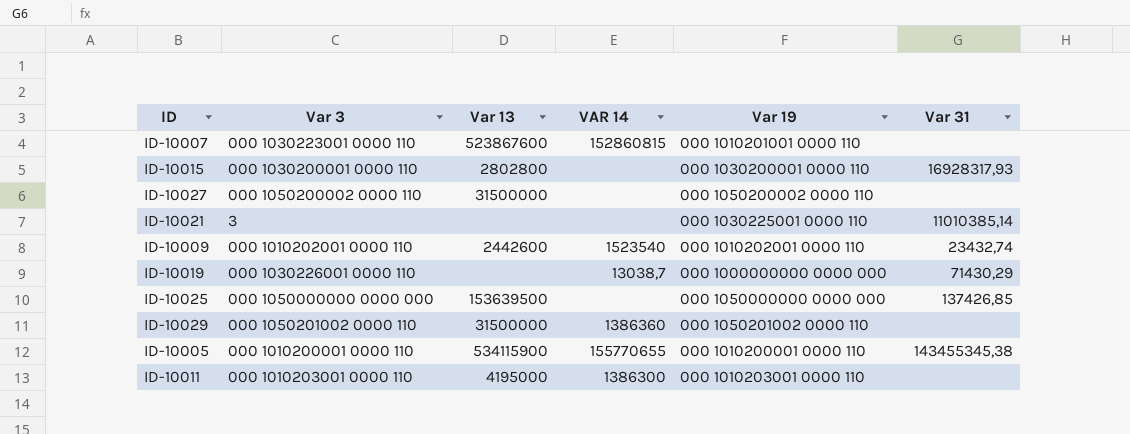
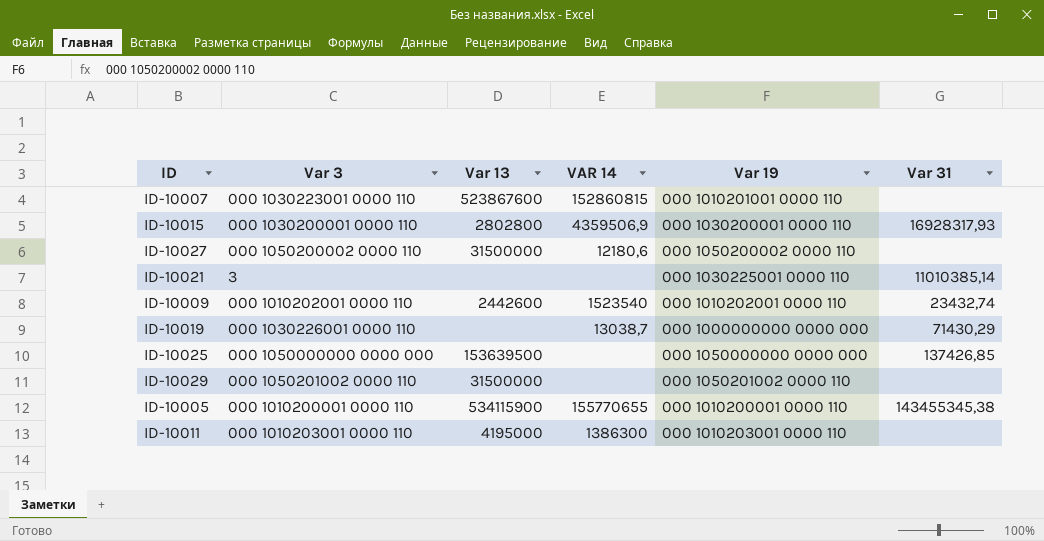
ID-10015 | VAR 14: none -> 4359506,9
ID-10027 | VAR 14: none -> 12180,6
ID-10029 | VAR 14: 1386360 -> none

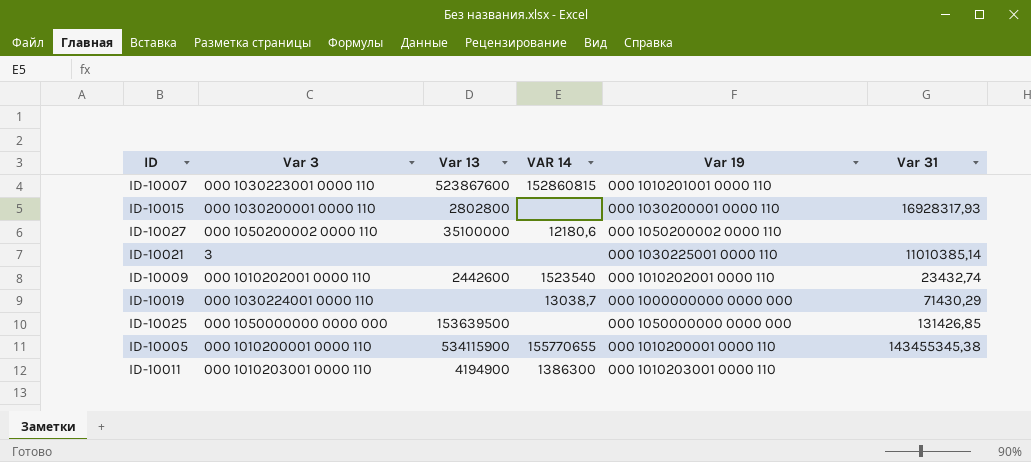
row ID-10029: 000 1050201002 0000 110 | 31500000 | none | 000 1050201002 0000 110 | none -> none
ID-10015 | VAR 14: 4359506,9 -> none
ID-10027 | Var 13: 31500000 -> 35100000
ID-10019 | Var 3: 000 1030226001 0000 110 -> 000 1030224001 0000 110
ID-10025 | Var 31: 137426,85 -> 131426,85
ID-10011 | Var 13: 4195000 -> 4194900

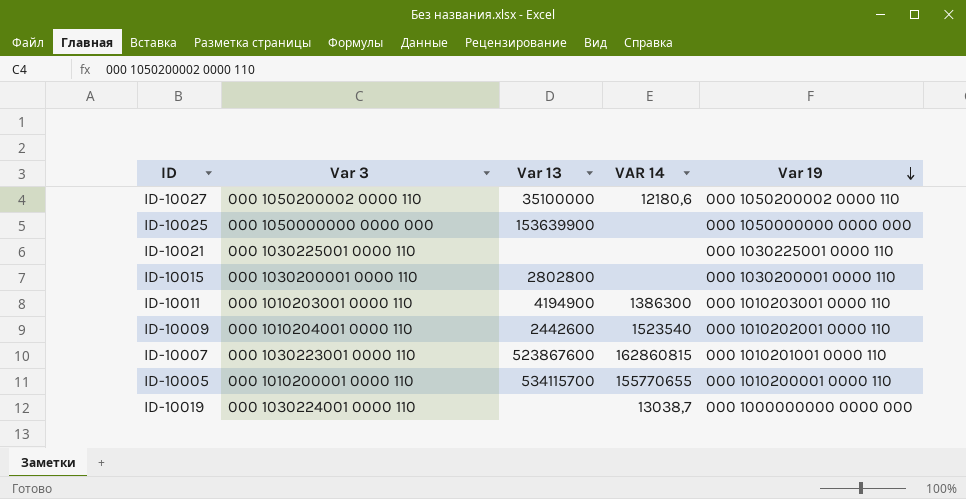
row order: none -> Var 19 descending
column Var 31 | position: 6 -> none
ID-10025 | Var 13: 153639500 -> 153639900
ID-10021 | Var 3: 3 -> 000 1030225001 0000 110
ID-10009 | Var 3: 000 1010202001 0000 110 -> 000 1010204001 0000 110
ID-10007 | VAR 14: 152860815 -> 162860815
ID-10005 | Var 13: 534115900 -> 534115700

